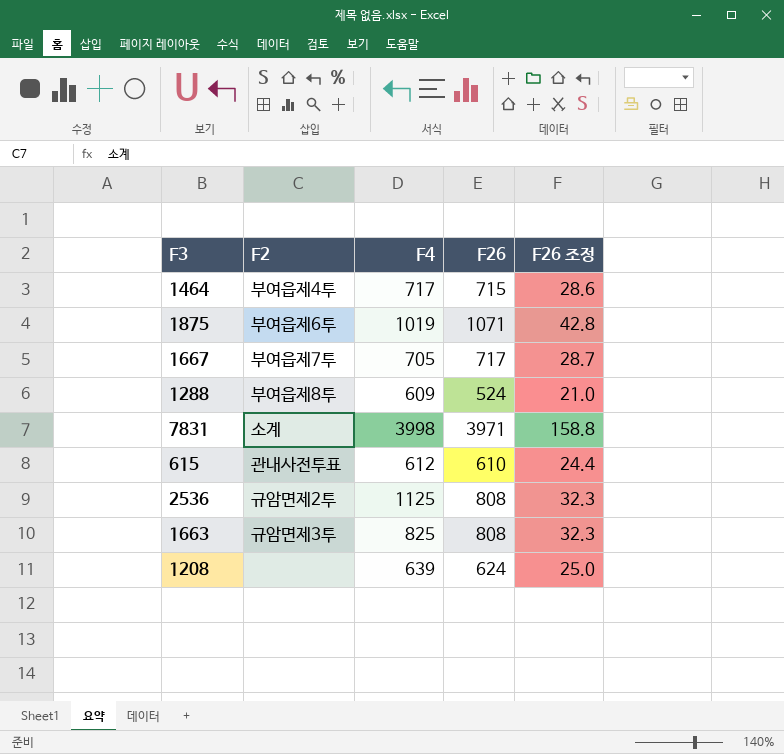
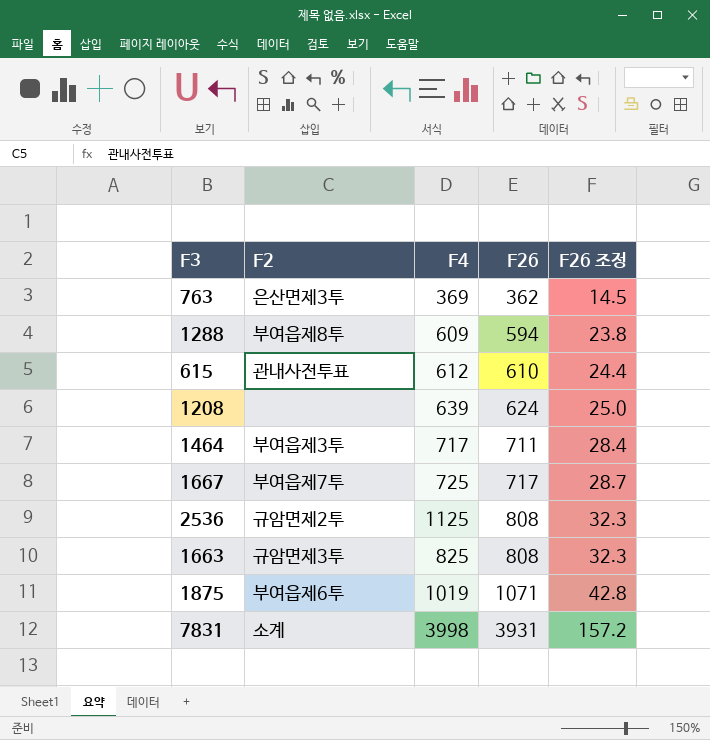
row order: none -> F26 ascending
row 763: none -> 은산면제3투 | 369 | 362 | 14.5
1288 | F26: 524 -> 594
1288 | F26 조정: 21.0 -> 23.8
1464 | F2: 부여읍제4투 -> 부여읍제3투
1464 | F26: 715 -> 711
1464 | F26 조정: 28.6 -> 28.4
1667 | F4: 705 -> 725
7831 | F26: 3971 -> 3931
7831 | F26 조정: 158.8 -> 157.2

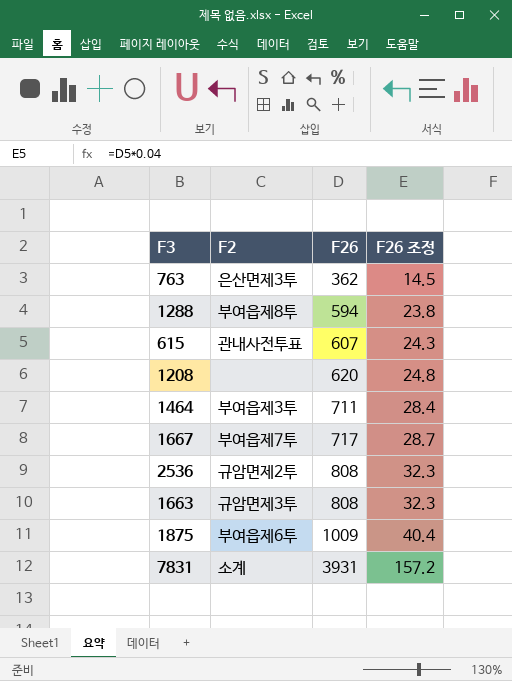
column F4 | position: 3 -> none
615 | F26: 610 -> 607
615 | F26 조정: 24.4 -> 24.3
1208 | F26: 624 -> 620
1208 | F26 조정: 25.0 -> 24.8
1875 | F26: 1071 -> 1009
1875 | F26 조정: 42.8 -> 40.4

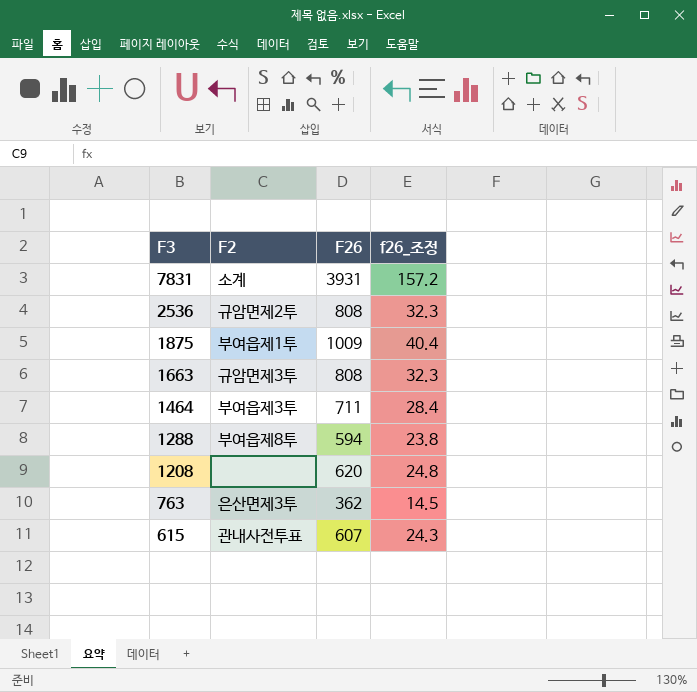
row order: F26 ascending -> F3 descending
column name: F26 조정 -> f26_조정
row 1667: 부여읍제7투 | 717 | 28.7 -> none
1875 | F2: 부여읍제6투 -> 부여읍제1투

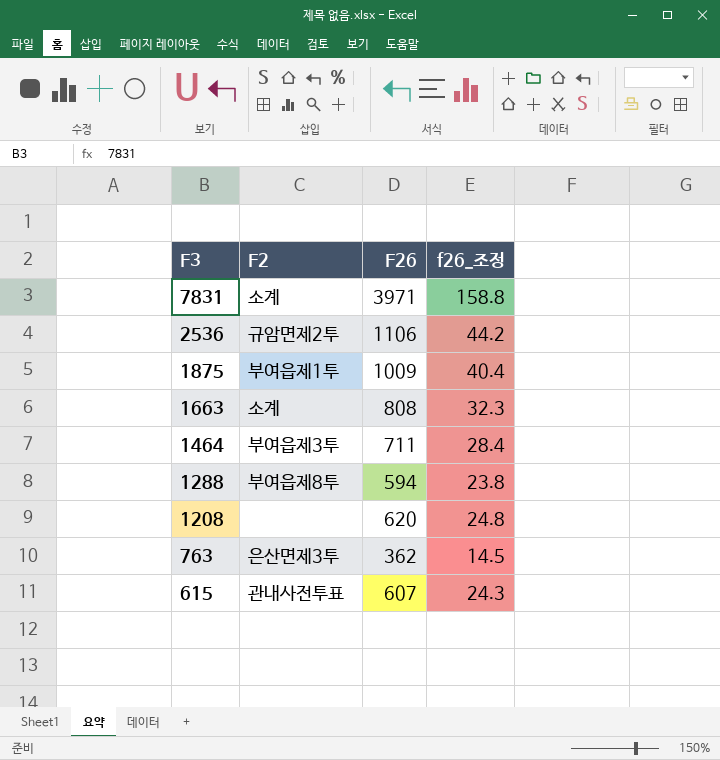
7831 | F26: 3931 -> 3971
7831 | f26_조정: 157.2 -> 158.8
2536 | F26: 808 -> 1106
2536 | f26_조정: 32.3 -> 44.2
1663 | F2: 규암면제3투 -> 소계

